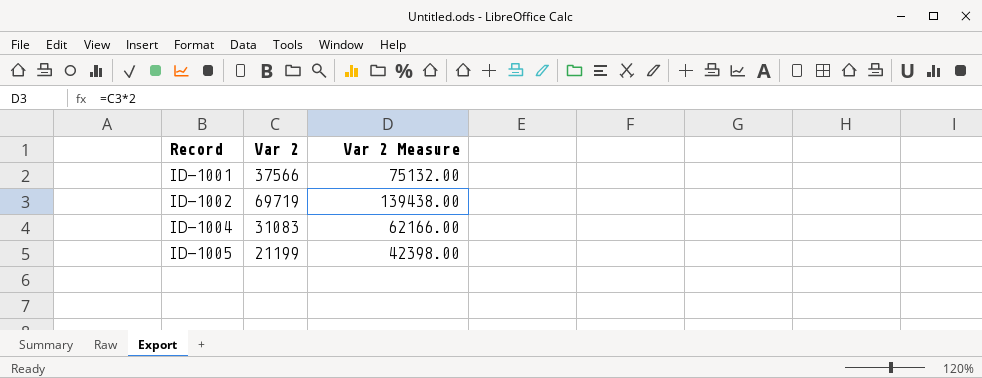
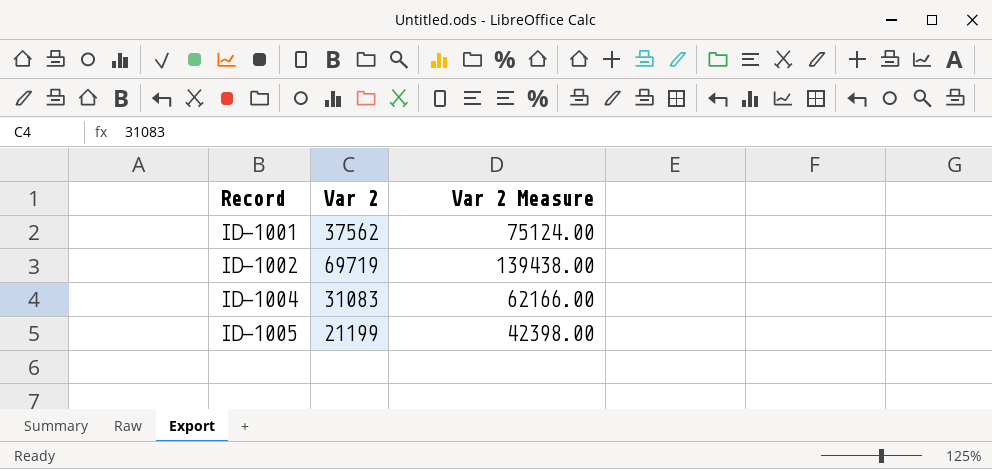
ID-1001 | Var 2: 37566 -> 37562
ID-1001 | Var 2 Measure: 75132.00 -> 75124.00

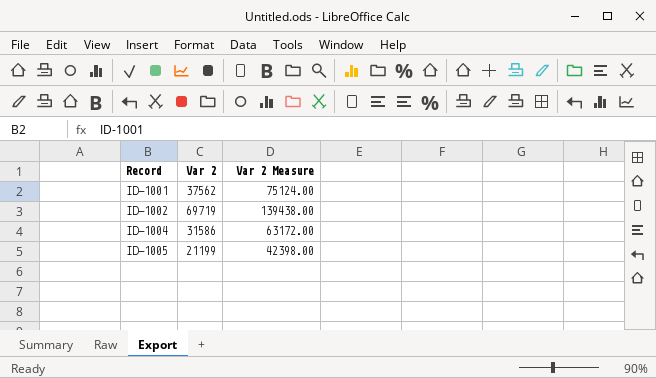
ID-1004 | Var 2: 31083 -> 31586
ID-1004 | Var 2 Measure: 62166.00 -> 63172.00

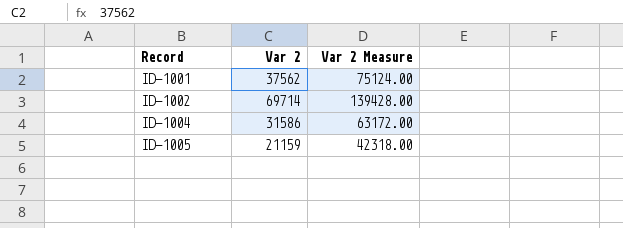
ID-1002 | Var 2: 69719 -> 69714
ID-1002 | Var 2 Measure: 139438.00 -> 139428.00
ID-1005 | Var 2: 21199 -> 21159
ID-1005 | Var 2 Measure: 42398.00 -> 42318.00

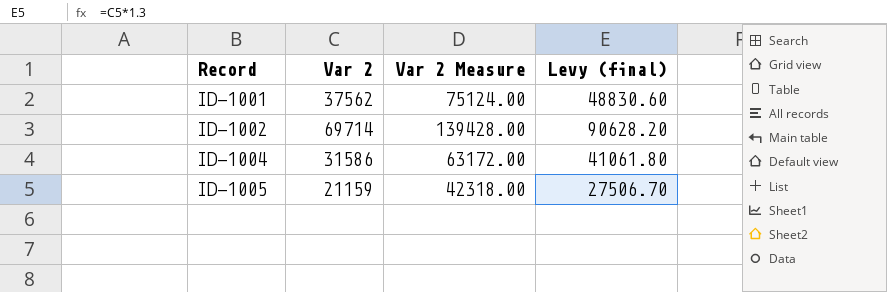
column Levy (final) | formula: none -> [Var 2] * 1.3

